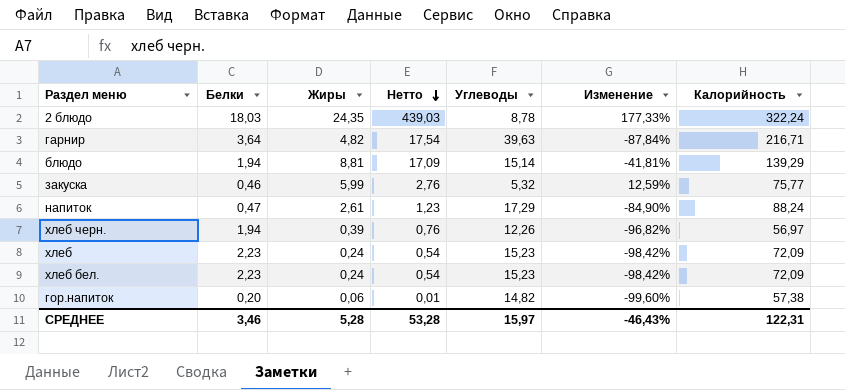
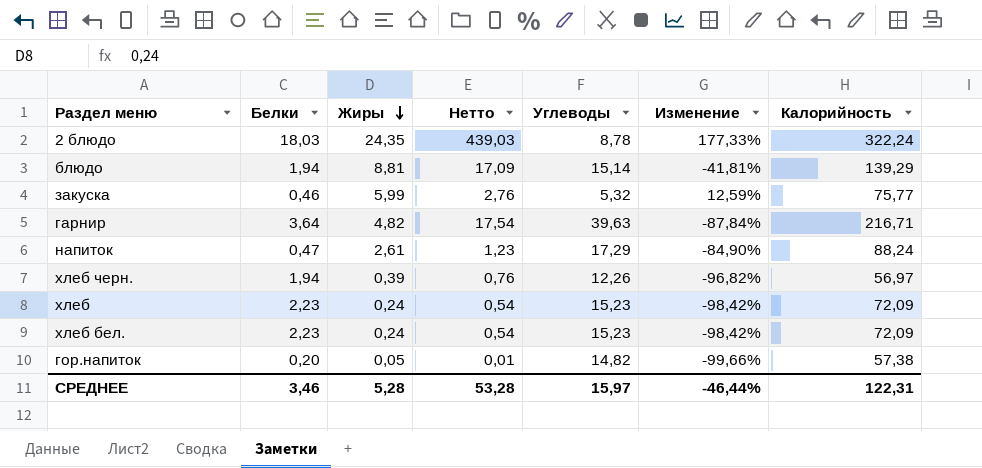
row order: Нетто descending -> Жиры descending
гор.напиток | Жиры: 0,06 -> 0,05
гор.напиток | Изменение: -99,60% -> -99,66%
СРЕДНЕЕ | Изменение: -46,43% -> -46,44%

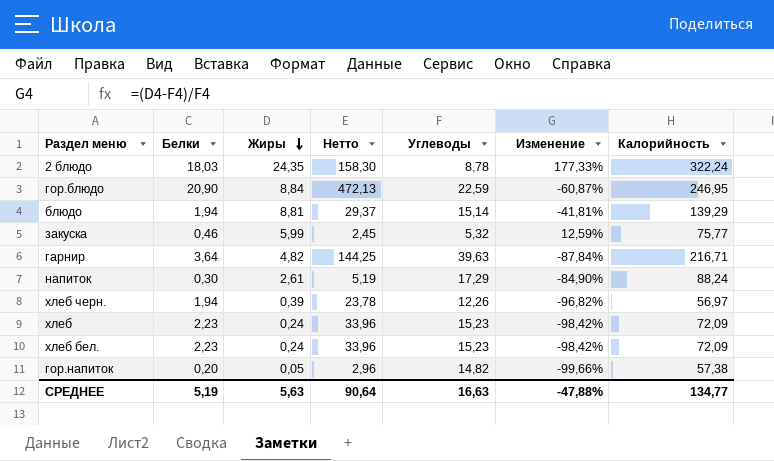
column Нетто | formula: [Белки] * [Жиры] -> [Белки] * [Углеводы]
row гор.блюдо: none -> 20,90 | 8,84 | 472,13 | 22,59 | -60,87% | 246,95
напиток | Белки: 0,47 -> 0,30
СРЕДНЕЕ | Белки: 3,46 -> 5,19
СРЕДНЕЕ | Жиры: 5,28 -> 5,63
СРЕДНЕЕ | Нетто: 53,28 -> 90,64
СРЕДНЕЕ | Углеводы: 15,97 -> 16,63
СРЕДНЕЕ | Изменение: -46,44% -> -47,88%
СРЕДНЕЕ | Калорийность: 122,31 -> 134,77

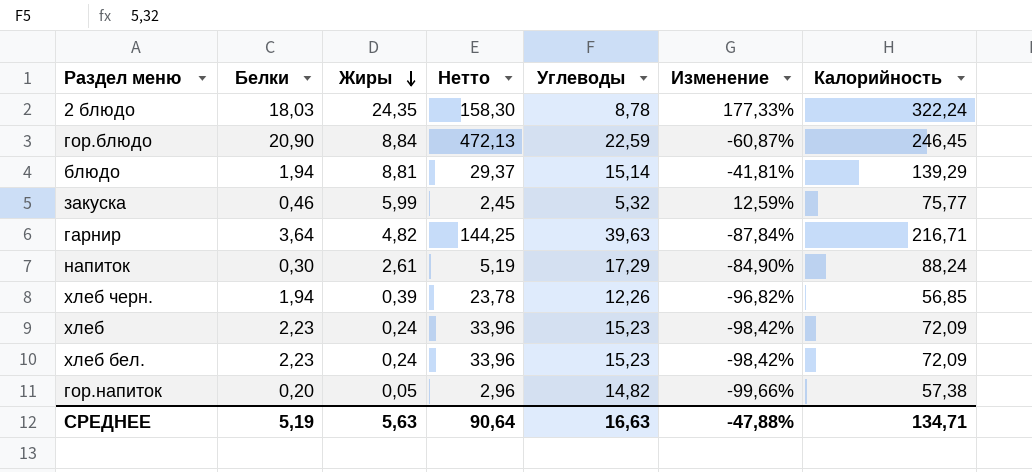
гор.блюдо | Калорийность: 246,95 -> 246,45
хлеб черн. | Калорийность: 56,97 -> 56,85
СРЕДНЕЕ | Калорийность: 134,77 -> 134,71

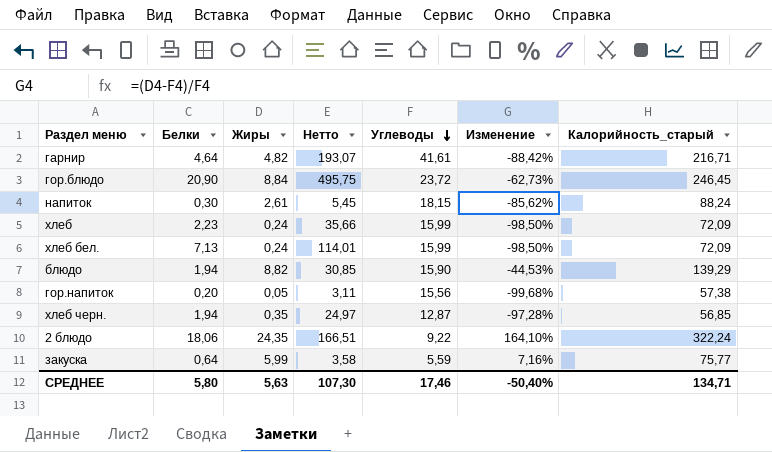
row order: Жиры descending -> Углеводы descending
column name: Калорийность -> Калорийность_старый
гарнир | Белки: 3,64 -> 4,64
гарнир | Нетто: 144,25 -> 193,07
гарнир | Углеводы: 39,63 -> 41,61
гарнир | Изменение: -87,84% -> -88,42%
гор.блюдо | Нетто: 472,13 -> 495,75
гор.блюдо | Углеводы: 22,59 -> 23,72
гор.блюдо | Изменение: -60,87% -> -62,73%
напиток | Нетто: 5,19 -> 5,45
напиток | Углеводы: 17,29 -> 18,15
напиток | Изменение: -84,90% -> -85,62%
хлеб | Нетто: 33,96 -> 35,66
хлеб | Углеводы: 15,23 -> 15,99
хлеб | Изменение: -98,42% -> -98,50%
хлеб бел. | Белки: 2,23 -> 7,13
хлеб бел. | Нетто: 33,96 -> 114,01
хлеб бел. | Углеводы: 15,23 -> 15,99
хлеб бел. | Изменение: -98,42% -> -98,50%
блюдо | Жиры: 8,81 -> 8,82
блюдо | Нетто: 29,37 -> 30,85
блюдо | Углеводы: 15,14 -> 15,90
блюдо | Изменение: -41,81% -> -44,53%
гор.напиток | Нетто: 2,96 -> 3,11
гор.напиток | Углеводы: 14,82 -> 15,56
гор.напиток | Изменение: -99,66% -> -99,68%
хлеб черн. | Жиры: 0,39 -> 0,35
хлеб черн. | Нетто: 23,78 -> 24,97
хлеб черн. | Углеводы: 12,26 -> 12,87
хлеб черн. | Изменение: -96,82% -> -97,28%
2 блюдо | Белки: 18,03 -> 18,06
2 блюдо | Нетто: 158,30 -> 166,51
2 блюдо | Углеводы: 8,78 -> 9,22
2 блюдо | Изменение: 177,33% -> 164,10%
закуска | Белки: 0,46 -> 0,64
закуска | Нетто: 2,45 -> 3,58
закуска | Углеводы: 5,32 -> 5,59
закуска | Изменение: 12,59% -> 7,16%
СРЕДНЕЕ | Белки: 5,19 -> 5,80
СРЕДНЕЕ | Нетто: 90,64 -> 107,30
СРЕДНЕЕ | Углеводы: 16,63 -> 17,46
СРЕДНЕЕ | Изменение: -47,88% -> -50,40%

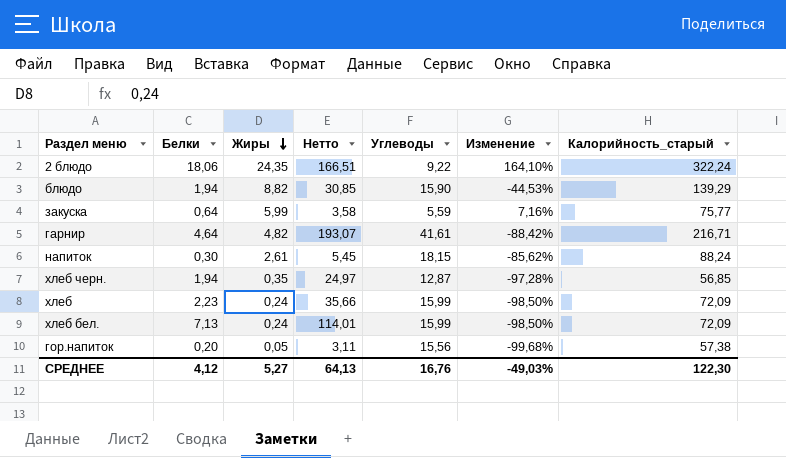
row order: Углеводы descending -> Жиры descending
row гор.блюдо: 20,90 | 8,84 | 495,75 | 23,72 | -62,73% | 246,45 -> none
СРЕДНЕЕ | Белки: 5,80 -> 4,12
СРЕДНЕЕ | Жиры: 5,63 -> 5,27
СРЕДНЕЕ | Нетто: 107,30 -> 64,13
СРЕДНЕЕ | Углеводы: 17,46 -> 16,76
СРЕДНЕЕ | Изменение: -50,40% -> -49,03%
СРЕДНЕЕ | Калорийность_старый: 134,71 -> 122,30

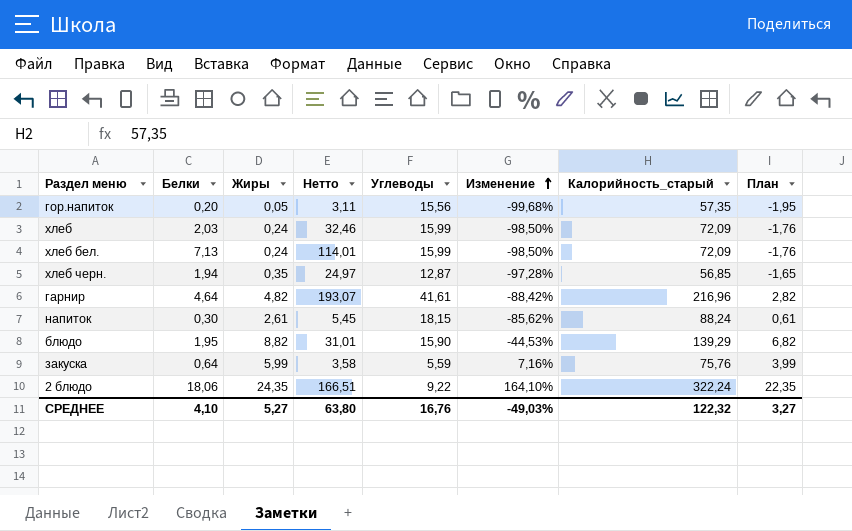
row order: Жиры descending -> Изменение ascending
column План | formula: none -> [Жиры] - 2
гор.напиток | Калорийность_старый: 57,38 -> 57,35
хлеб | Белки: 2,23 -> 2,03
хлеб | Нетто: 35,66 -> 32,46
гарнир | Калорийность_старый: 216,71 -> 216,96
блюдо | Белки: 1,94 -> 1,95
блюдо | Нетто: 30,85 -> 31,01
закуска | Калорийность_старый: 75,77 -> 75,76
СРЕДНЕЕ | Белки: 4,12 -> 4,10
СРЕДНЕЕ | Нетто: 64,13 -> 63,80
СРЕДНЕЕ | Калорийность_старый: 122,30 -> 122,32

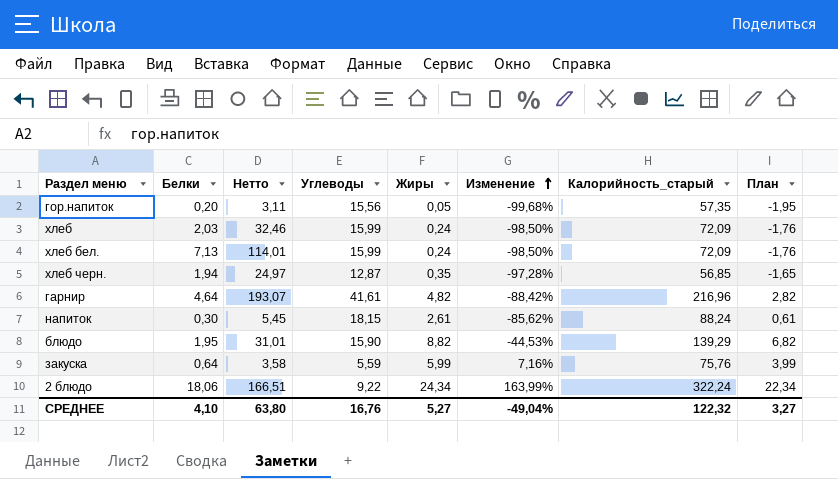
column Жиры | position: 3 -> 5
2 блюдо | Жиры: 24,35 -> 24,34
2 блюдо | Изменение: 164,10% -> 163,99%
2 блюдо | План: 22,35 -> 22,34
СРЕДНЕЕ | Изменение: -49,03% -> -49,04%

